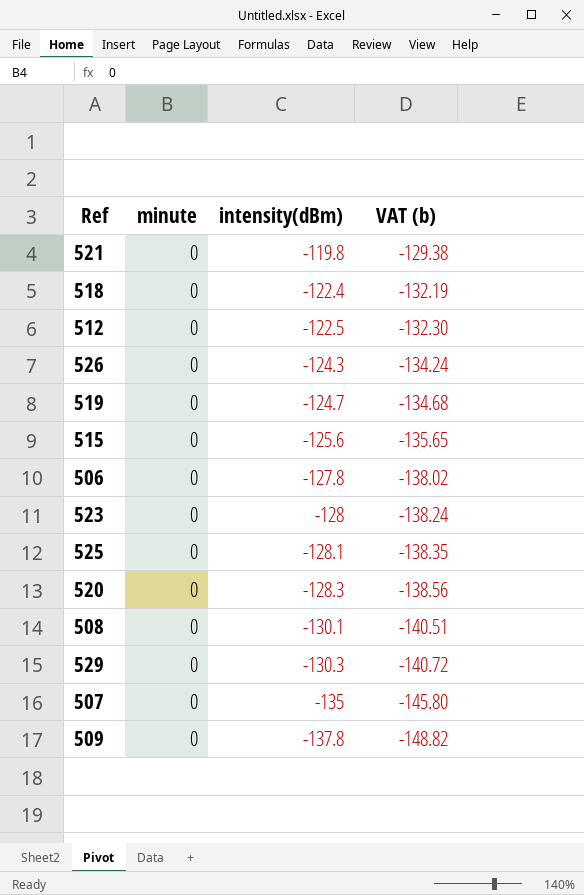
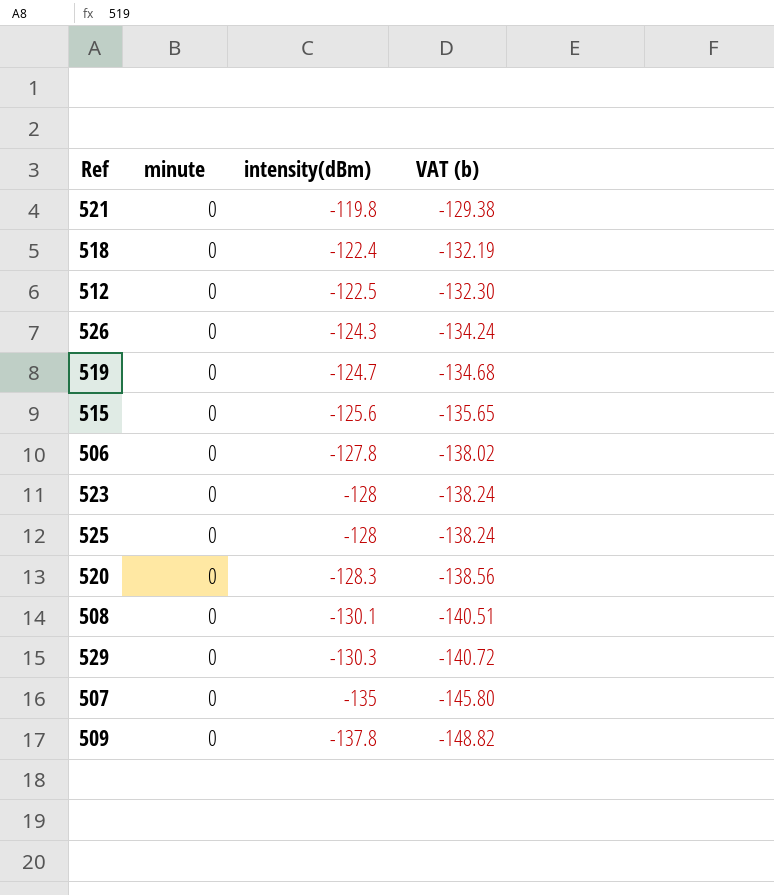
525 | intensity(dBm): -128.1 -> -128
525 | VAT (b): -138.35 -> -138.24

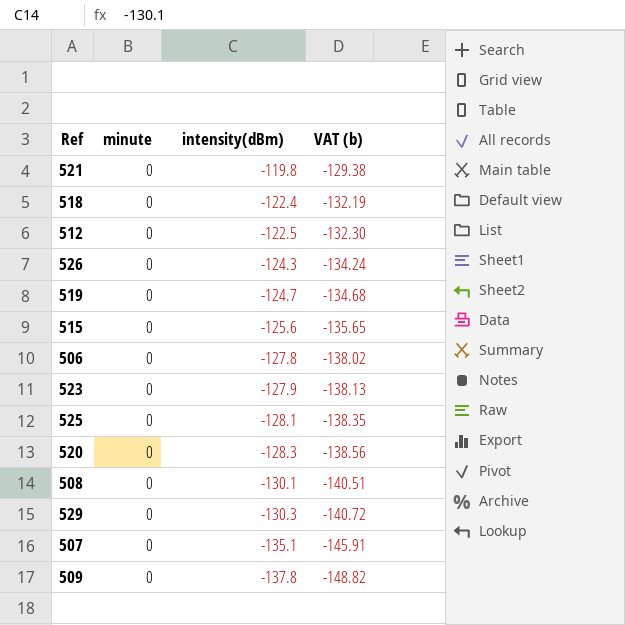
523 | intensity(dBm): -128 -> -127.9
523 | VAT (b): -138.24 -> -138.13
525 | intensity(dBm): -128 -> -128.1
525 | VAT (b): -138.24 -> -138.35
507 | intensity(dBm): -135 -> -135.1
507 | VAT (b): -145.80 -> -145.91

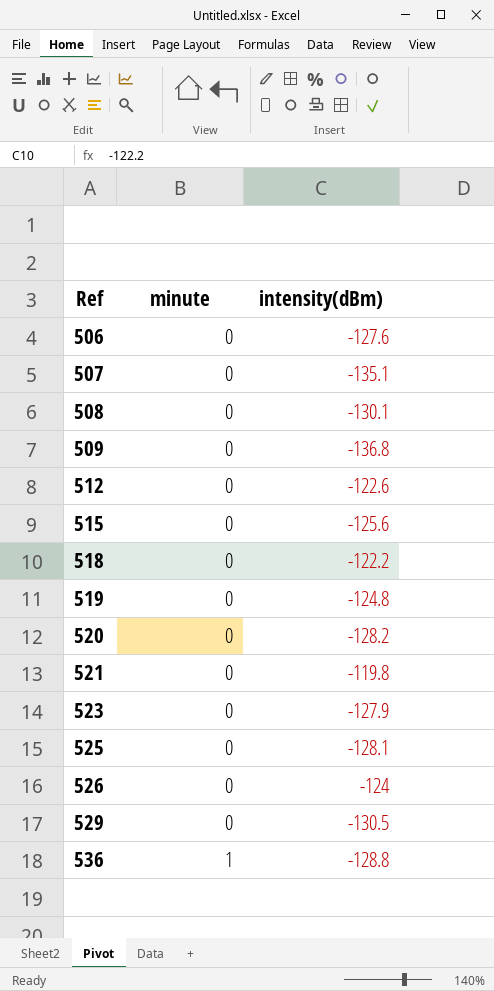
row order: intensity(dBm) descending -> Ref ascending
column VAT (b) | formula: [intensity(dBm)] * 1.08 -> none
506 | intensity(dBm): -127.8 -> -127.6
509 | intensity(dBm): -137.8 -> -136.8
512 | intensity(dBm): -122.5 -> -122.6
518 | intensity(dBm): -122.4 -> -122.2
519 | intensity(dBm): -124.7 -> -124.8
520 | intensity(dBm): -128.3 -> -128.2
526 | intensity(dBm): -124.3 -> -124
529 | intensity(dBm): -130.3 -> -130.5
row 536: none -> 1 | -128.8

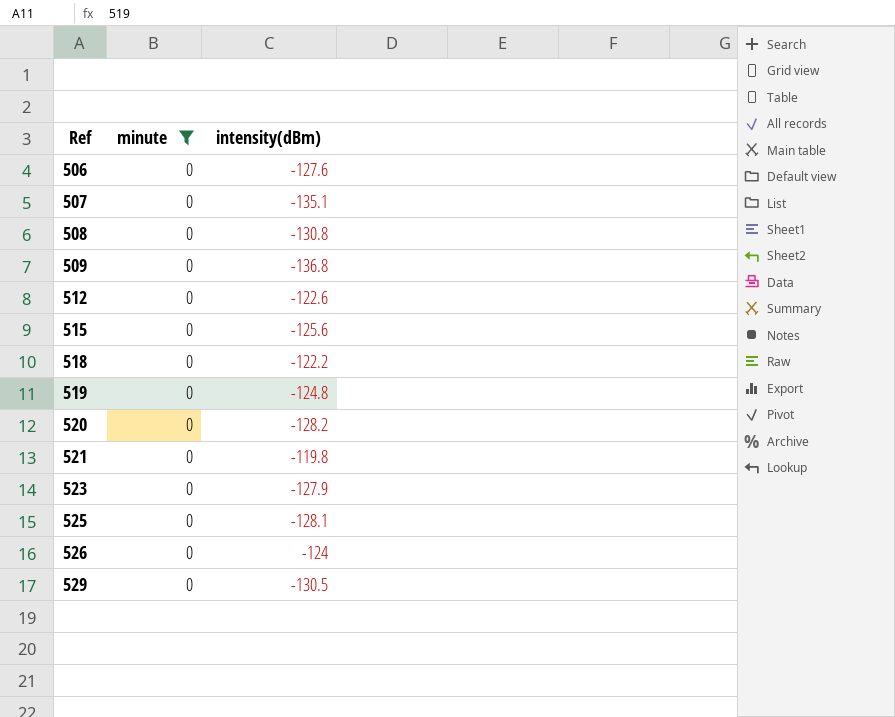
filter: none -> minute = 0
508 | intensity(dBm): -130.1 -> -130.8

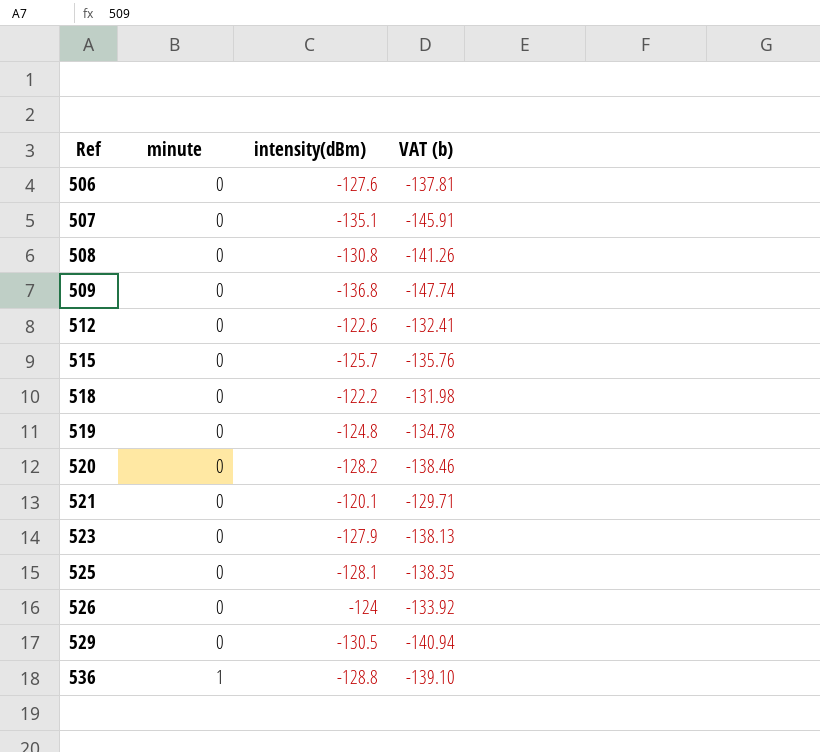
filter: minute = 0 -> none
column VAT (b) | formula: none -> [intensity(dBm)] * 1.08
515 | intensity(dBm): -125.6 -> -125.7
521 | intensity(dBm): -119.8 -> -120.1

